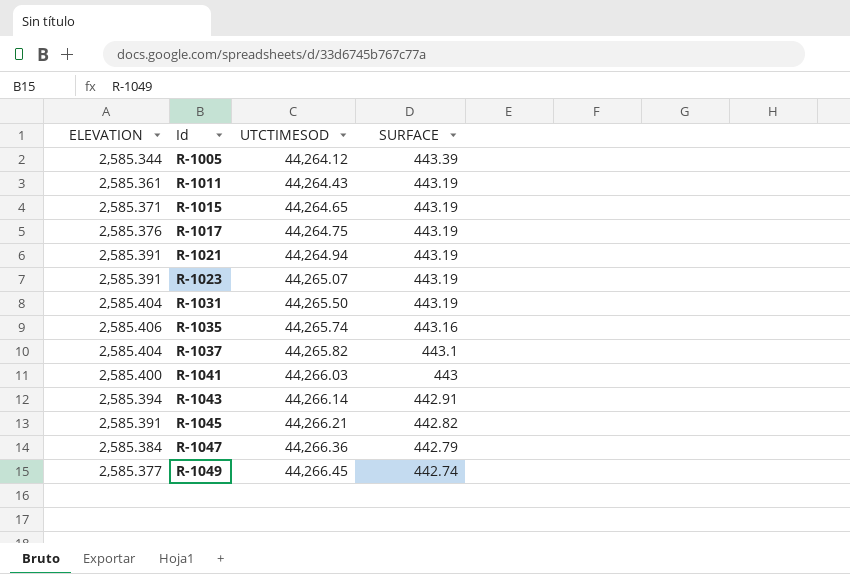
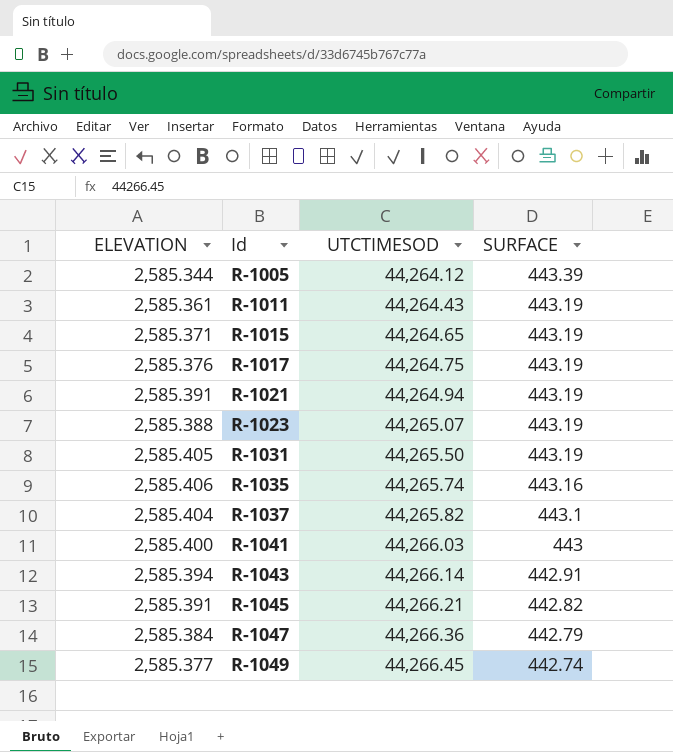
R-1023 | ELEVATION: 2,585.391 -> 2,585.388
R-1031 | ELEVATION: 2,585.404 -> 2,585.405

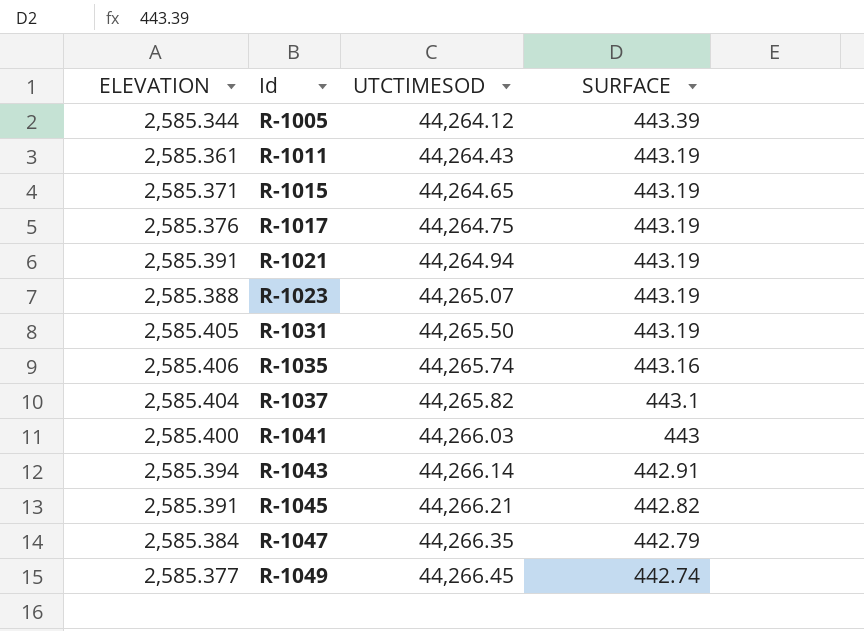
R-1047 | UTCTIMESOD: 44,266.36 -> 44,266.35

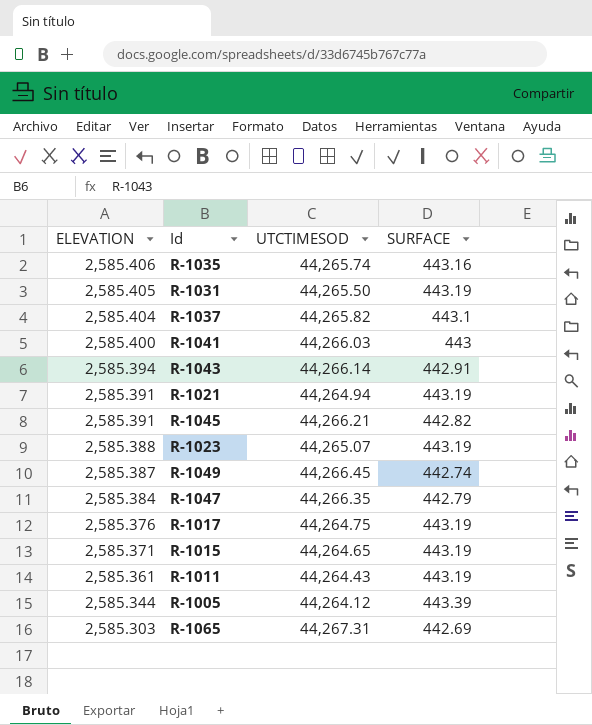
row order: Id ascending -> ELEVATION descending
R-1049 | ELEVATION: 2,585.377 -> 2,585.387
row R-1065: none -> 2,585.303 | 44,267.31 | 442.69

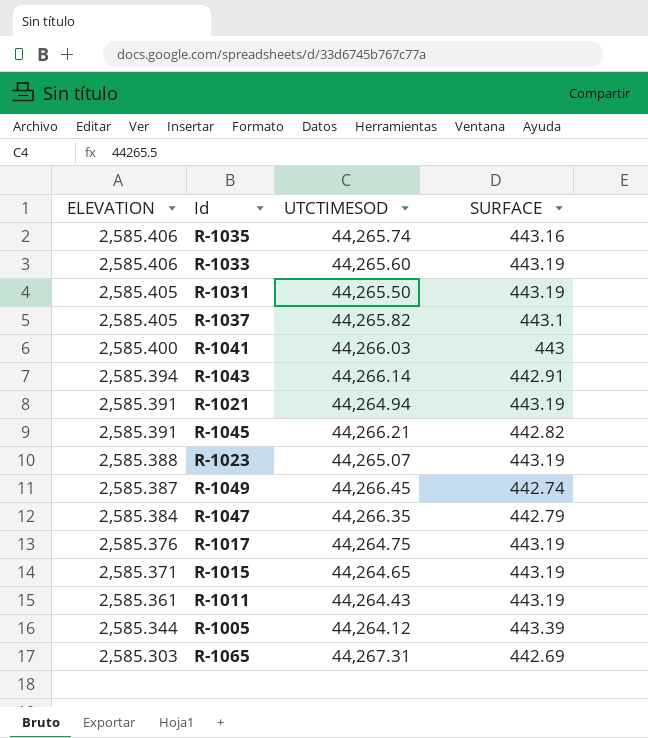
row R-1033: none -> 2,585.406 | 44,265.60 | 443.19
R-1037 | ELEVATION: 2,585.404 -> 2,585.405

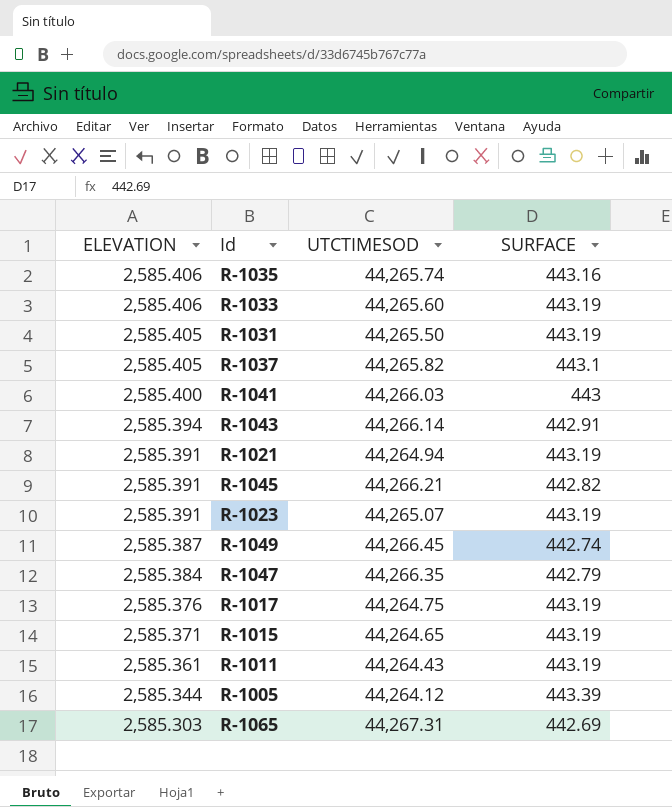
R-1023 | ELEVATION: 2,585.388 -> 2,585.391

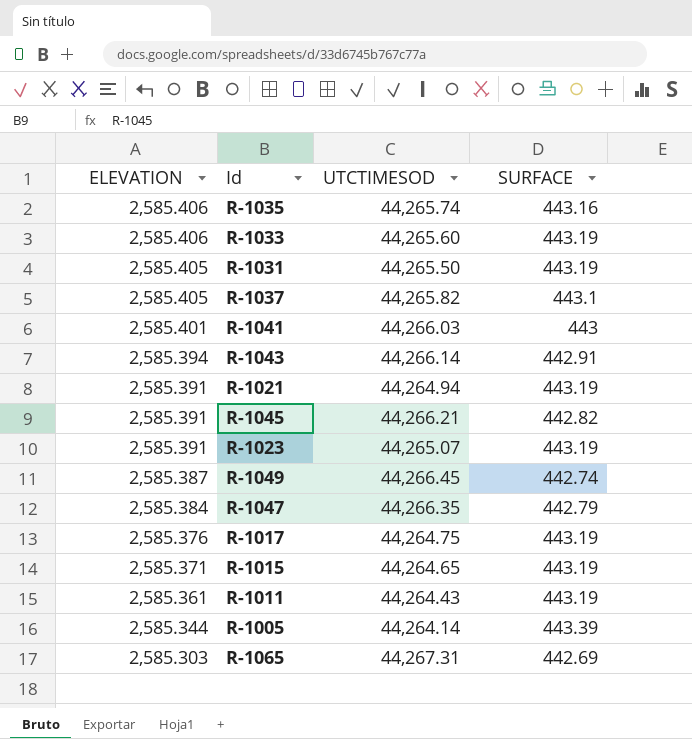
R-1041 | ELEVATION: 2,585.400 -> 2,585.401
R-1005 | UTCTIMESOD: 44,264.12 -> 44,264.14

